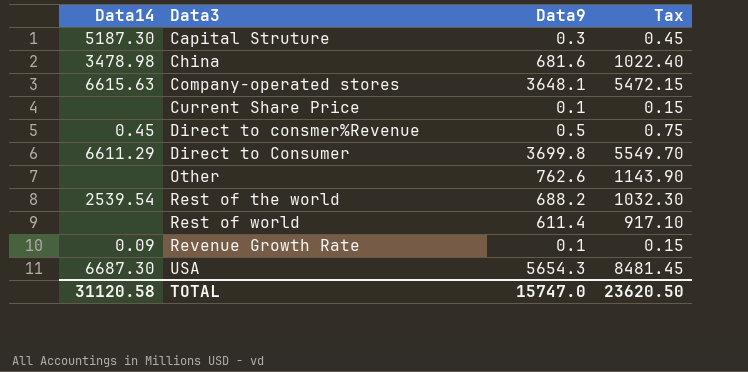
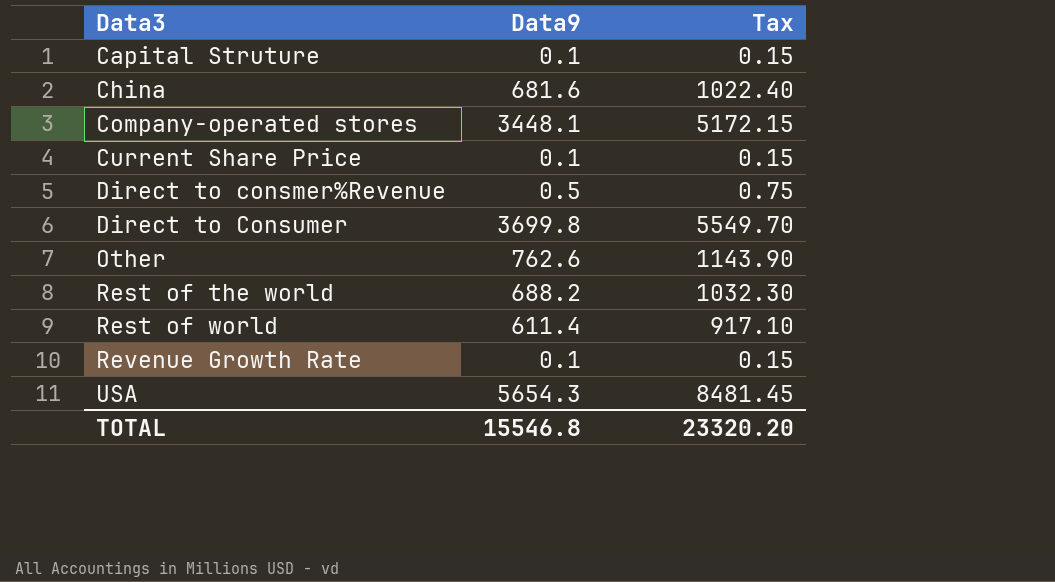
column Data14 | position: 1 -> none
Capital Struture | Data9: 0.3 -> 0.1
Capital Struture | Tax: 0.45 -> 0.15
Company-operated stores | Data9: 3648.1 -> 3448.1
Company-operated stores | Tax: 5472.15 -> 5172.15
TOTAL | Data9: 15747.0 -> 15546.8
TOTAL | Tax: 23620.50 -> 23320.20

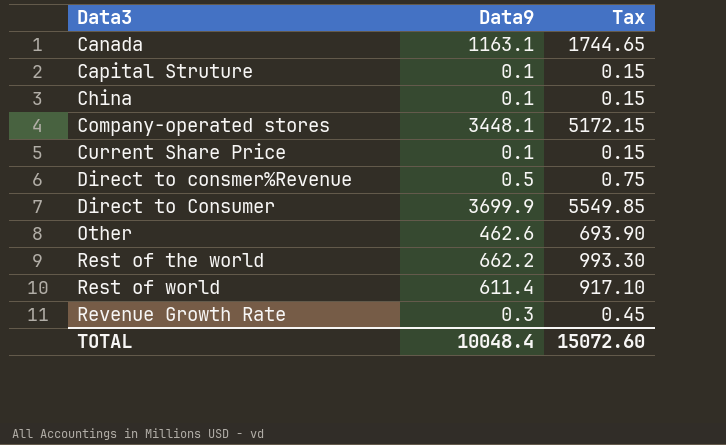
row USA: 5654.3 | 8481.45 -> none
row Canada: none -> 1163.1 | 1744.65
China | Data9: 681.6 -> 0.1
China | Tax: 1022.40 -> 0.15
Direct to Consumer | Data9: 3699.8 -> 3699.9
Direct to Consumer | Tax: 5549.70 -> 5549.85
Other | Data9: 762.6 -> 462.6
Other | Tax: 1143.90 -> 693.90
Rest of the world | Data9: 688.2 -> 662.2
Rest of the world | Tax: 1032.30 -> 993.30
Revenue Growth Rate | Data9: 0.1 -> 0.3
Revenue Growth Rate | Tax: 0.15 -> 0.45
TOTAL | Data9: 15546.8 -> 10048.4
TOTAL | Tax: 23320.20 -> 15072.60

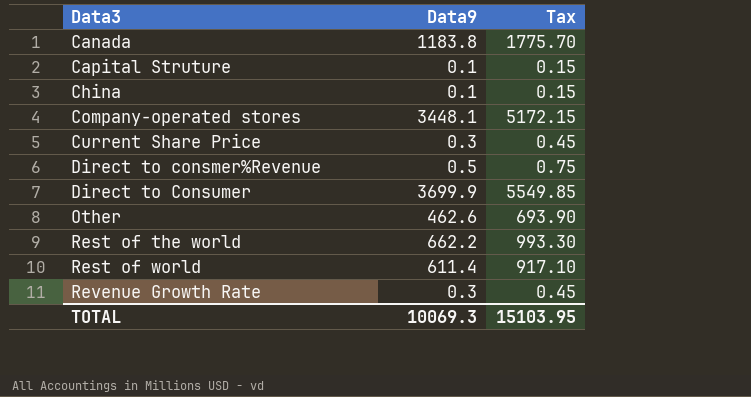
Canada | Data9: 1163.1 -> 1183.8
Canada | Tax: 1744.65 -> 1775.70
Current Share Price | Data9: 0.1 -> 0.3
Current Share Price | Tax: 0.15 -> 0.45
TOTAL | Data9: 10048.4 -> 10069.3
TOTAL | Tax: 15072.60 -> 15103.95

